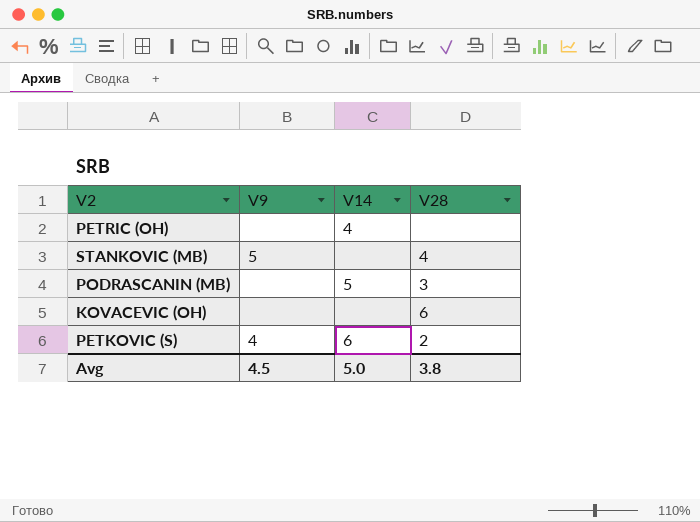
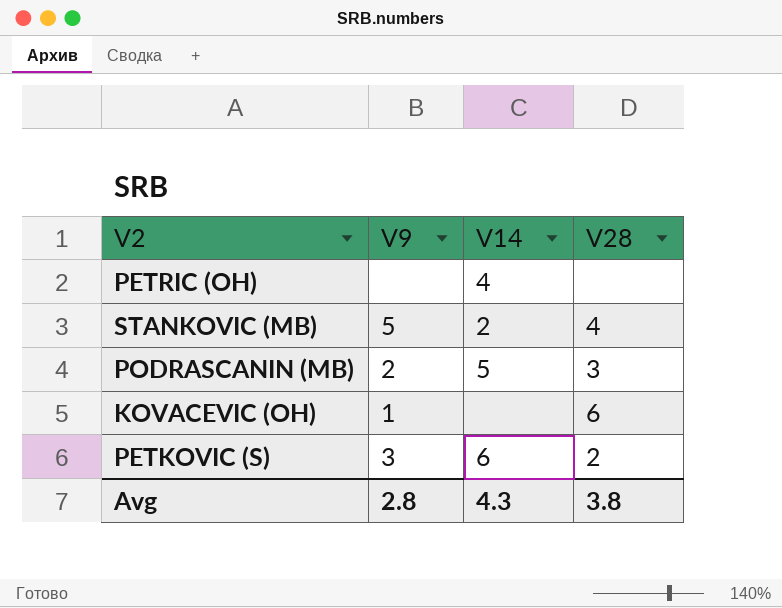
STANKOVIC (MB) | V14: none -> 2
PODRASCANIN (MB) | V9: none -> 2
KOVACEVIC (OH) | V9: none -> 1
PETKOVIC (S) | V9: 4 -> 3
Avg | V9: 4.5 -> 2.8
Avg | V14: 5.0 -> 4.3

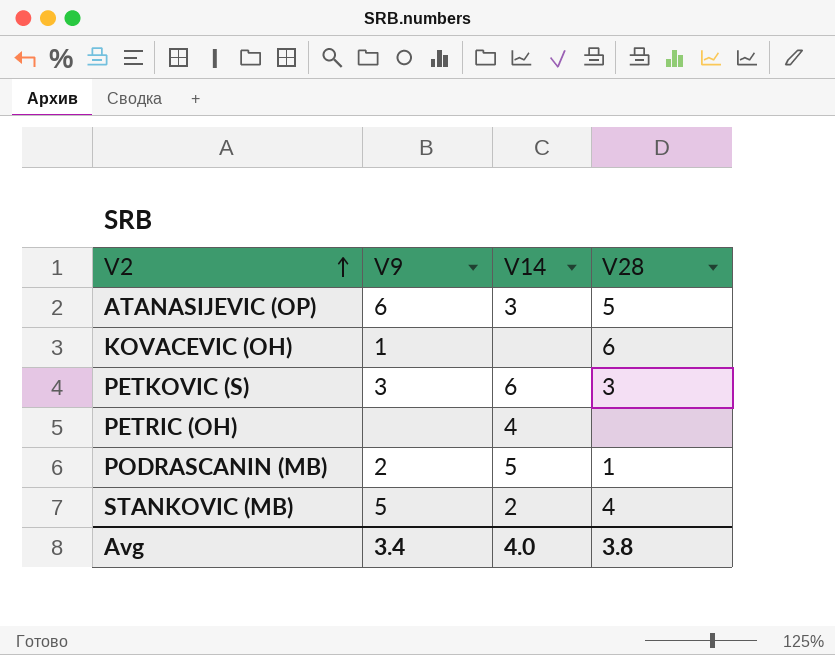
row order: none -> V2 ascending
row ATANASIJEVIC (OP): none -> 6 | 3 | 5
PETKOVIC (S) | V28: 2 -> 3
PODRASCANIN (MB) | V28: 3 -> 1
Avg | V9: 2.8 -> 3.4
Avg | V14: 4.3 -> 4.0

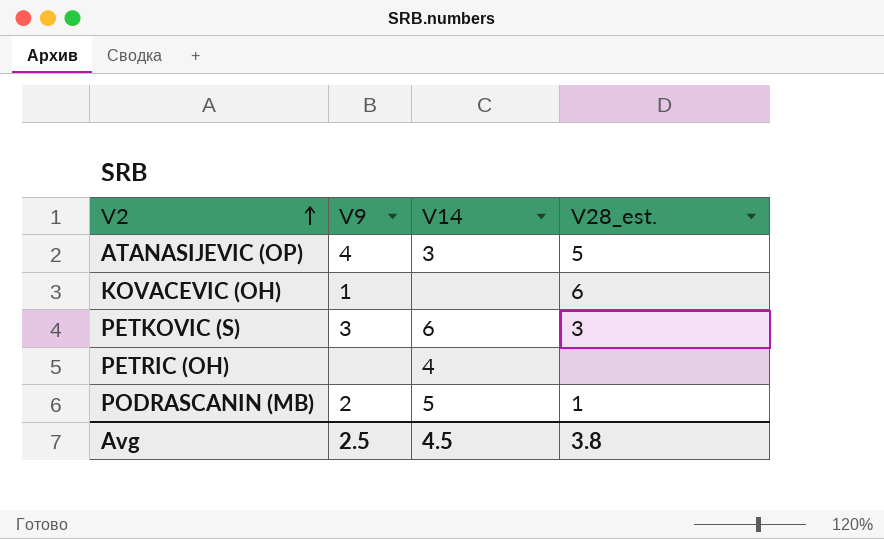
column name: V28 -> V28_est.
row STANKOVIC (MB): 5 | 2 | 4 -> none
ATANASIJEVIC (OP) | V9: 6 -> 4
Avg | V9: 3.4 -> 2.5
Avg | V14: 4.0 -> 4.5

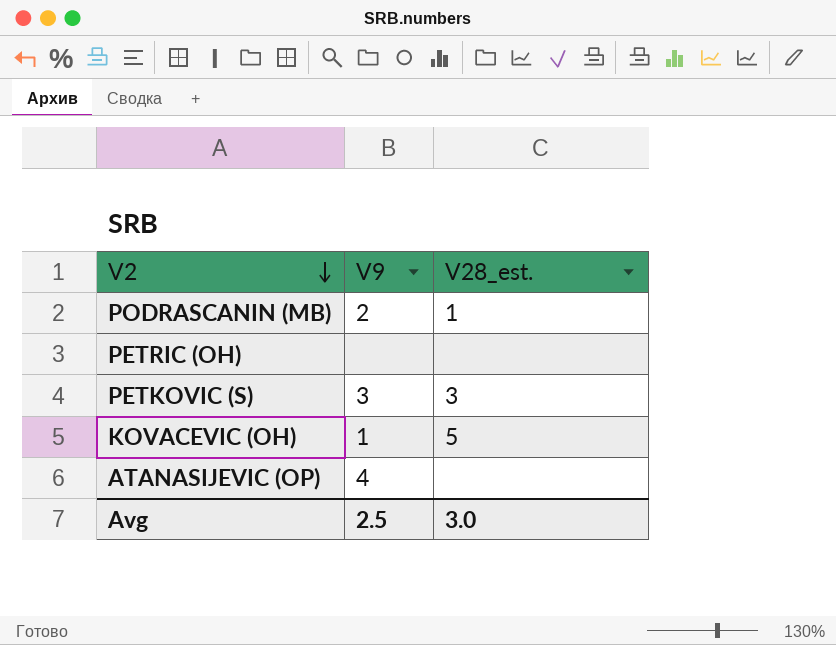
row order: V2 ascending -> V2 descending
column V14 | position: 3 -> none
KOVACEVIC (OH) | V28_est.: 6 -> 5
ATANASIJEVIC (OP) | V28_est.: 5 -> none
Avg | V28_est.: 3.8 -> 3.0

